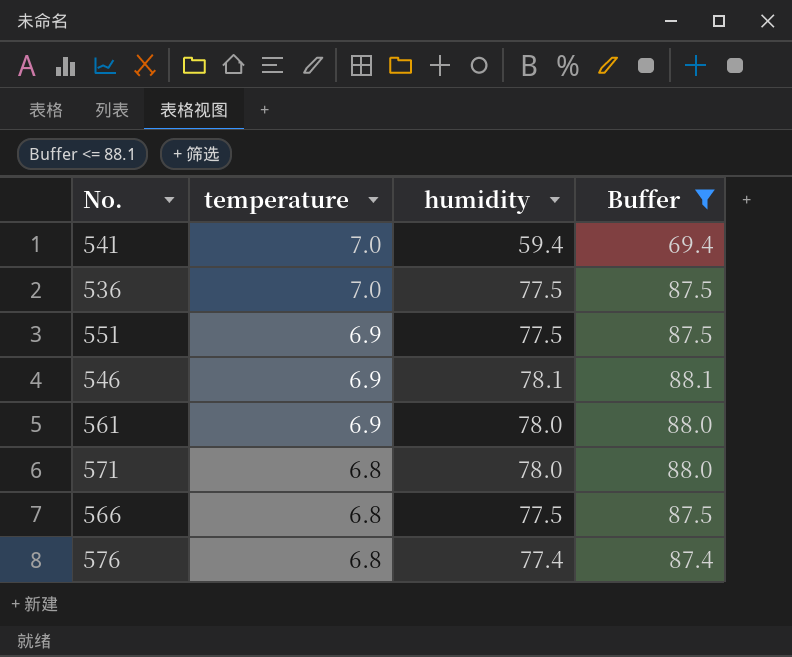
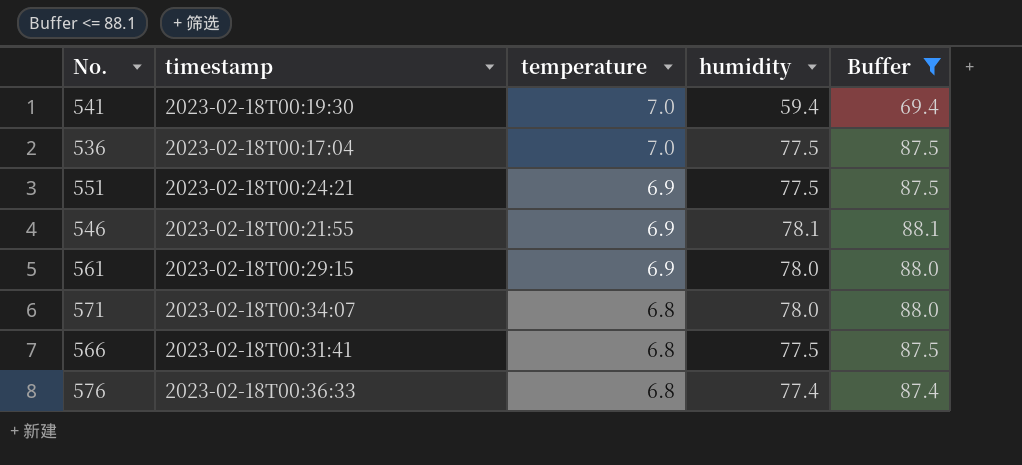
column timestamp | position: none -> 2

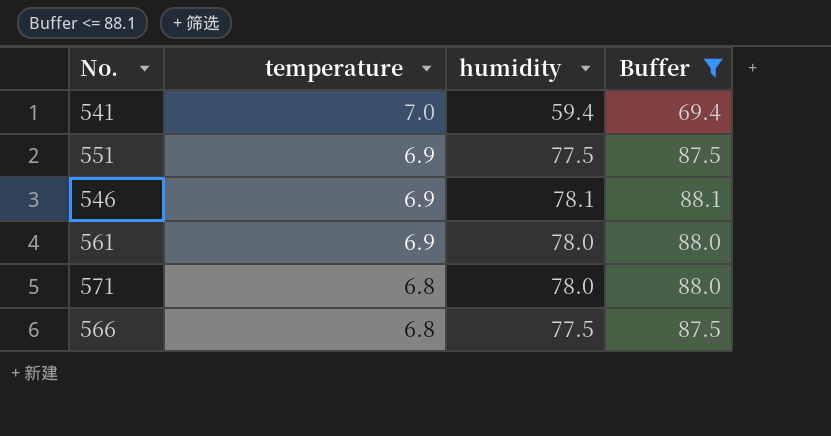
column timestamp | position: 2 -> none
row 536: 2023-02-18T00:17:04 | 7.0 | 77.5 | 87.5 -> none
row 576: 2023-02-18T00:36:33 | 6.8 | 77.4 | 87.4 -> none

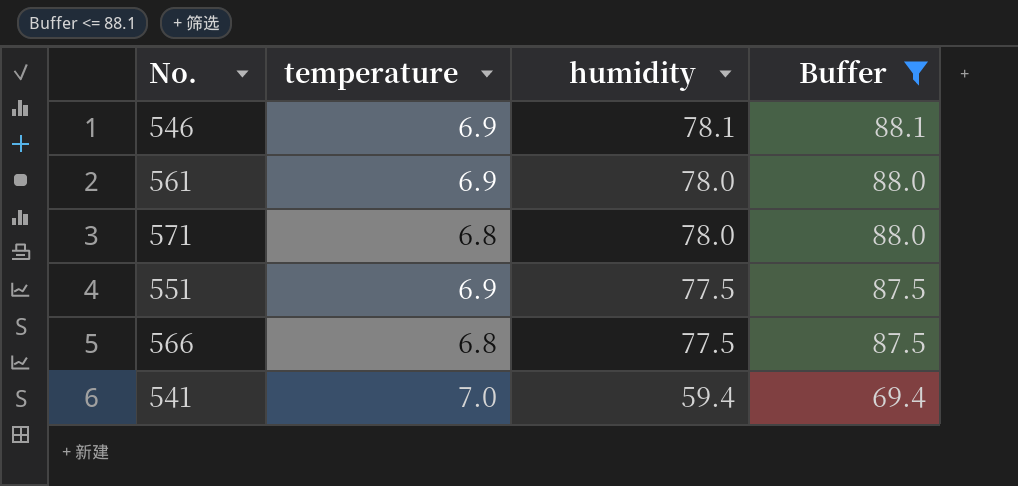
row order: temperature descending -> humidity descending

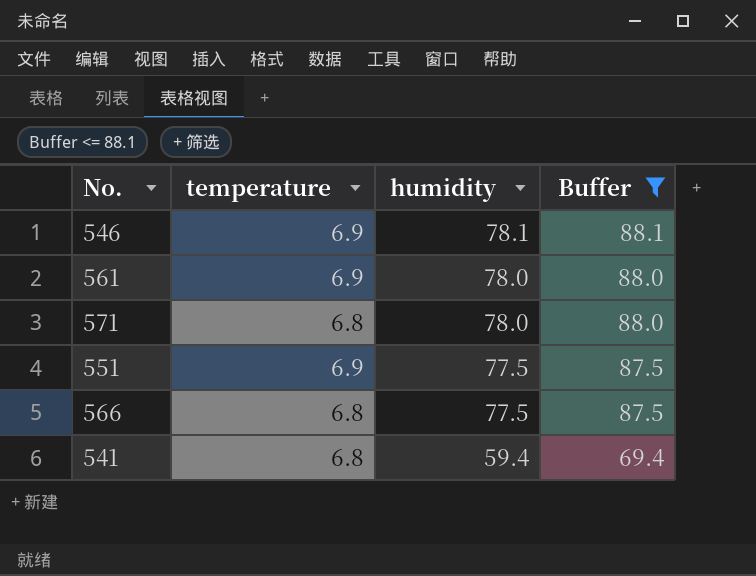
541 | temperature: 7.0 -> 6.8

